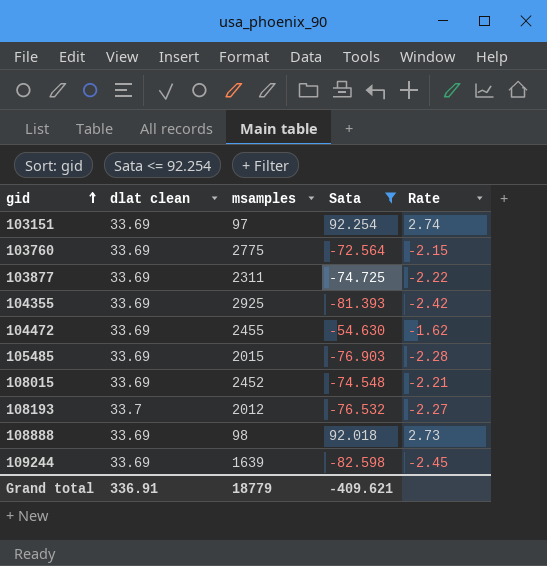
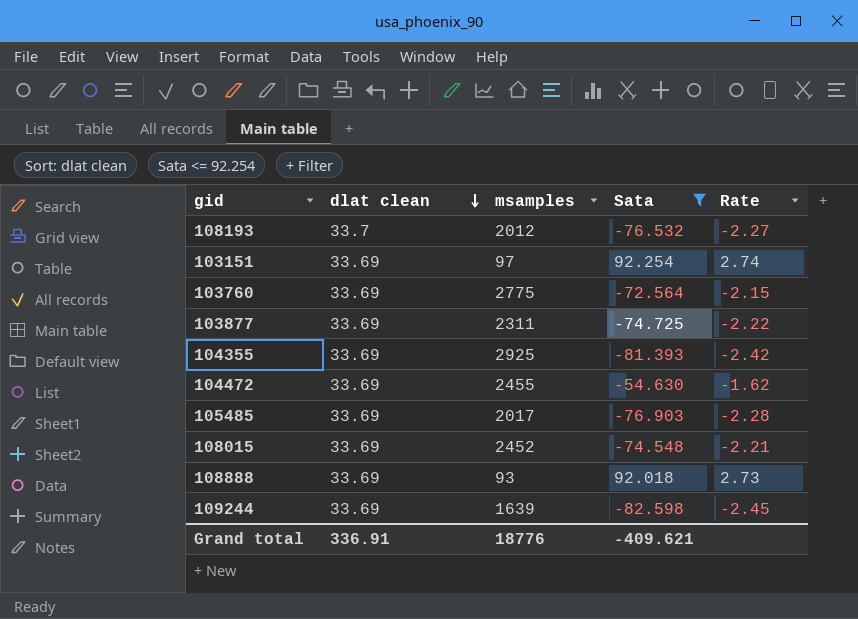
row order: gid ascending -> dlat clean descending
105485 | msamples: 2015 -> 2017
108888 | msamples: 98 -> 93
Grand total | msamples: 18779 -> 18776

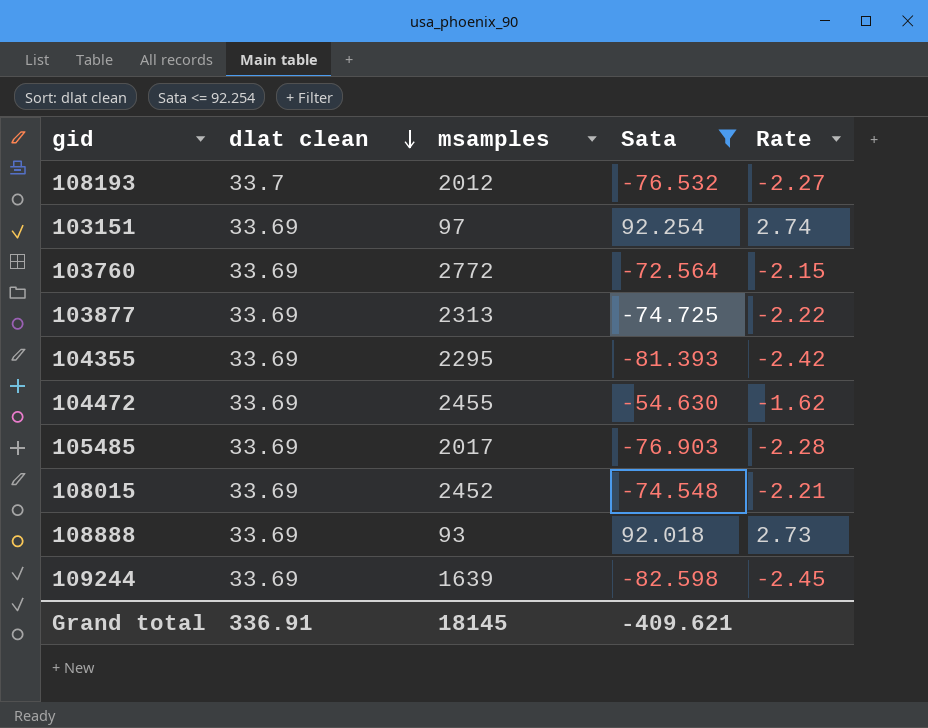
103760 | msamples: 2775 -> 2772
103877 | msamples: 2311 -> 2313
104355 | msamples: 2925 -> 2295
Grand total | msamples: 18776 -> 18145

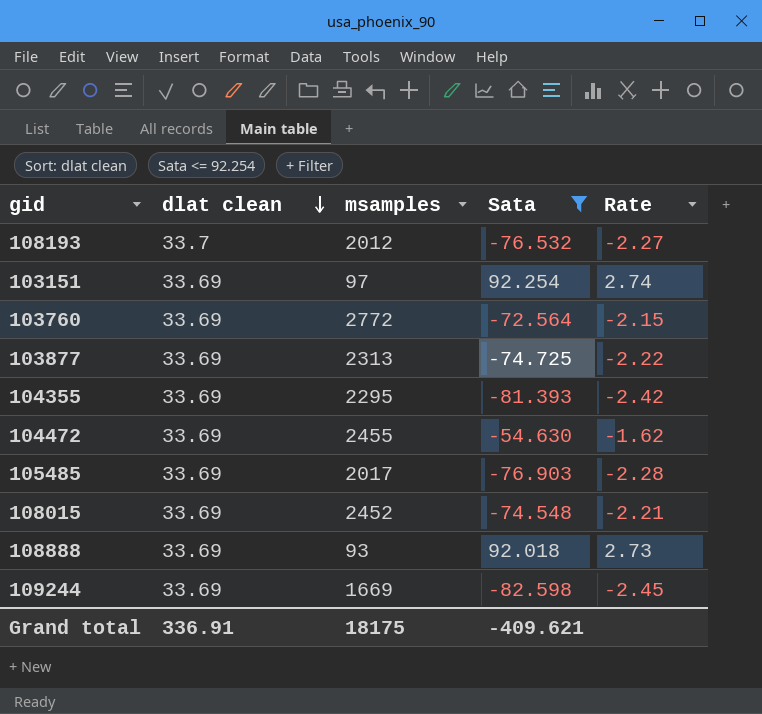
109244 | msamples: 1639 -> 1669
Grand total | msamples: 18145 -> 18175

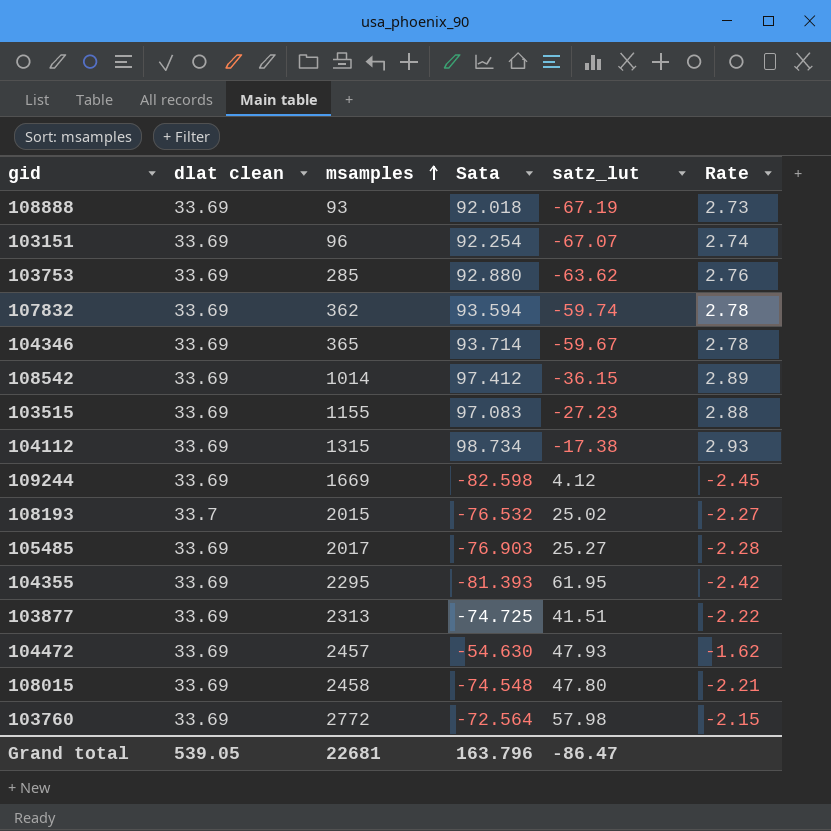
filter: Sata <= 92.254 -> none
row order: dlat clean descending -> msamples ascending
column satz_lut | position: none -> 5
103151 | msamples: 97 -> 96
108193 | msamples: 2012 -> 2015
104472 | msamples: 2455 -> 2457
108015 | msamples: 2452 -> 2458
Grand total | dlat clean: 336.91 -> 539.05
Grand total | msamples: 18175 -> 22681
Grand total | Sata: -409.621 -> 163.796

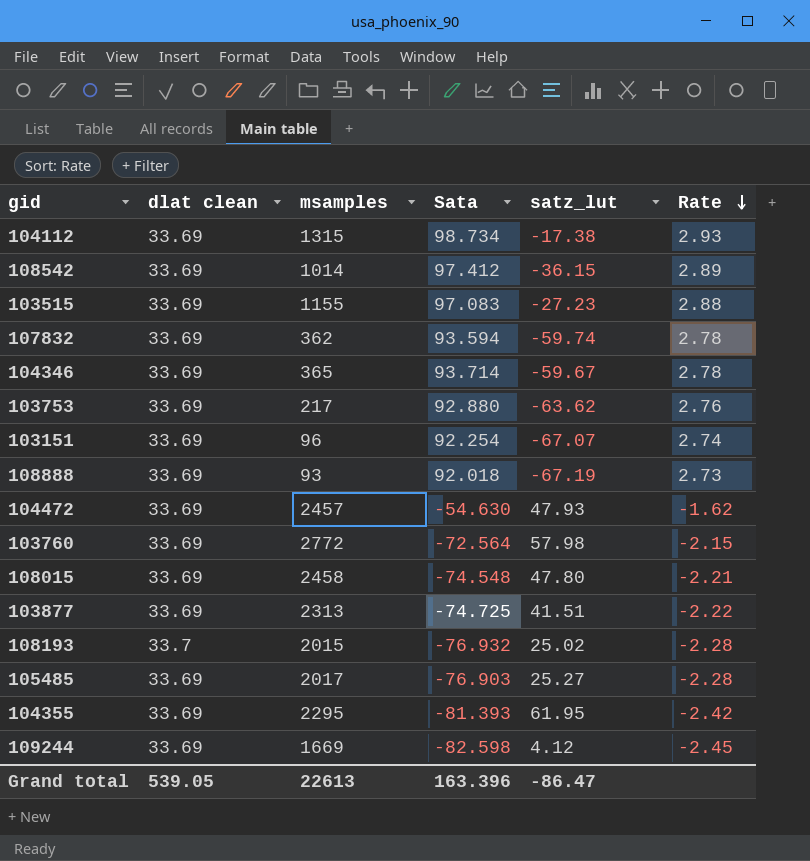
row order: msamples ascending -> Rate descending
103753 | msamples: 285 -> 217
108193 | Sata: -76.532 -> -76.932
108193 | Rate: -2.27 -> -2.28
Grand total | msamples: 22681 -> 22613
Grand total | Sata: 163.796 -> 163.396

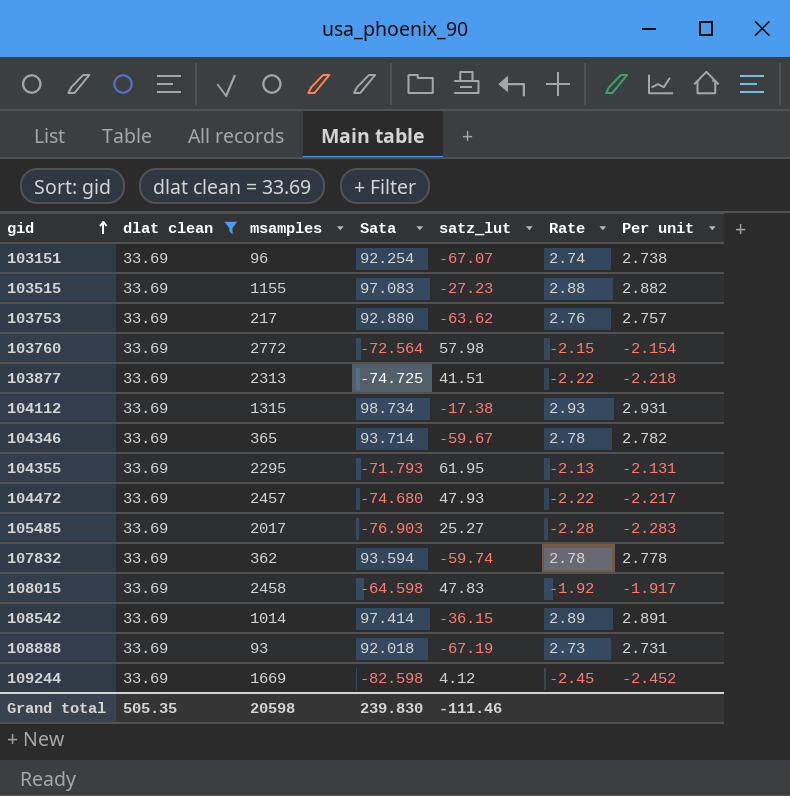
filter: none -> dlat clean = 33.69
row order: Rate descending -> gid ascending
column Per unit | formula: none -> [Sata] / [dlat clean]
104355 | Sata: -81.393 -> -71.793
104355 | Rate: -2.42 -> -2.13
104472 | Sata: -54.630 -> -74.680
104472 | Rate: -1.62 -> -2.22
108015 | Sata: -74.548 -> -64.598
108015 | satz_lut: 47.80 -> 47.83
108015 | Rate: -2.21 -> -1.92
108542 | Sata: 97.412 -> 97.414
Grand total | dlat clean: 539.05 -> 505.35
Grand total | msamples: 22613 -> 20598
Grand total | Sata: 163.396 -> 239.830
Grand total | satz_lut: -86.47 -> -111.46

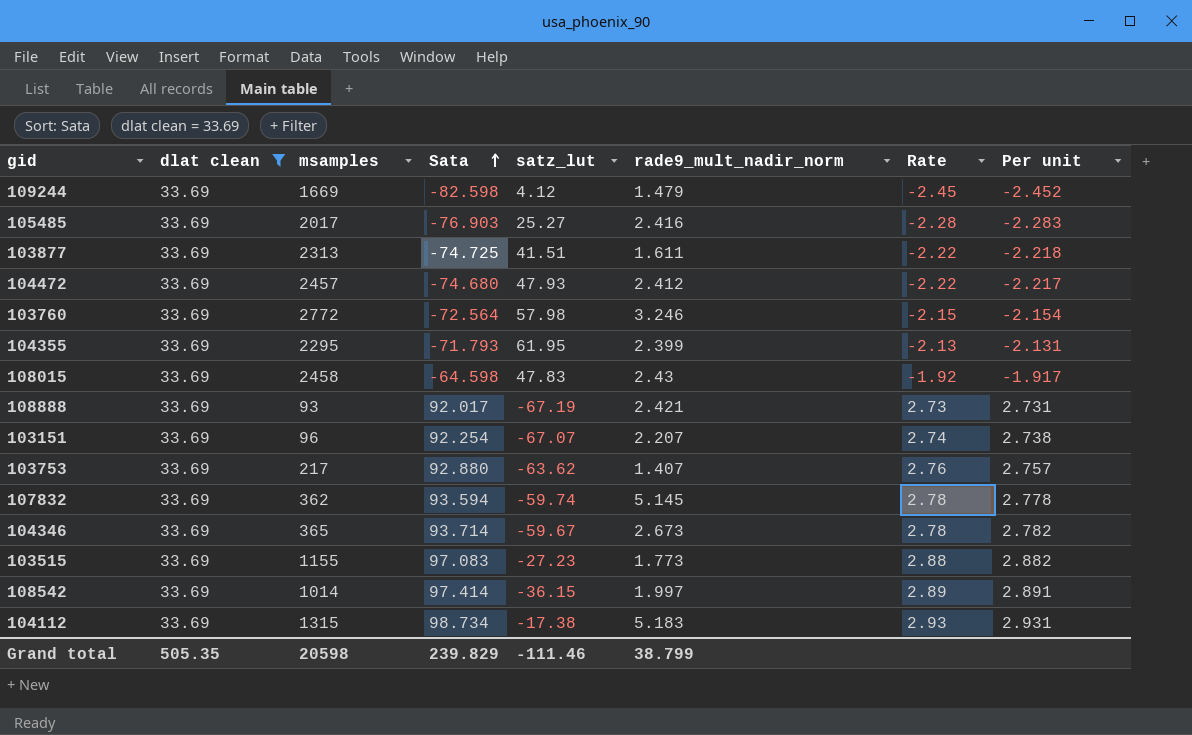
row order: gid ascending -> Sata ascending
column rade9_mult_nadir_norm | position: none -> 6
108888 | Sata: 92.018 -> 92.017
Grand total | Sata: 239.830 -> 239.829

